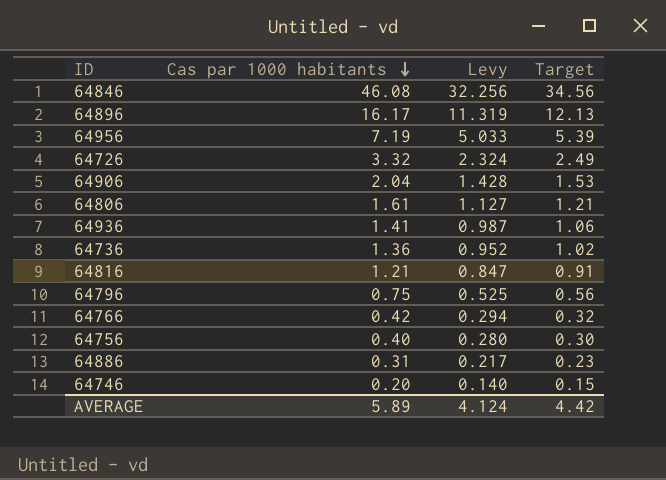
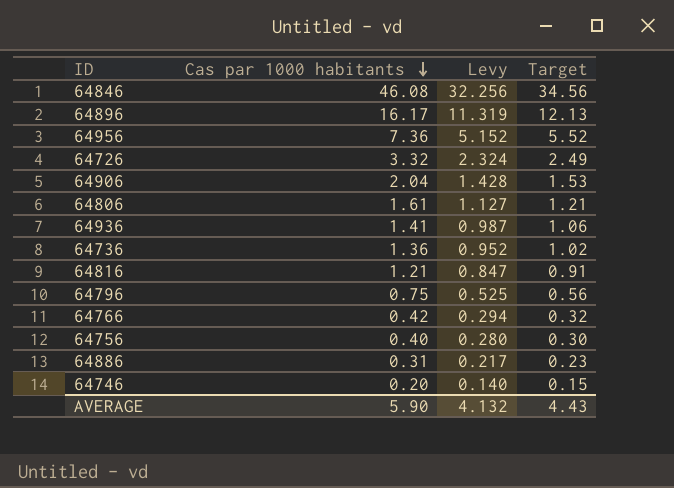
64956 | Cas par 1000 habitants: 7.19 -> 7.36
64956 | Levy: 5.033 -> 5.152
64956 | Target: 5.39 -> 5.52
AVERAGE | Cas par 1000 habitants: 5.89 -> 5.90
AVERAGE | Levy: 4.124 -> 4.132
AVERAGE | Target: 4.42 -> 4.43

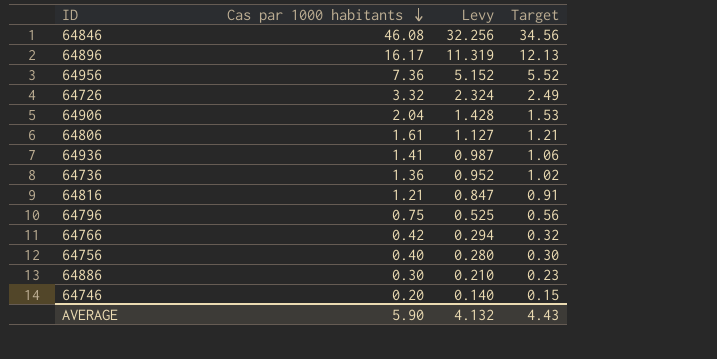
64886 | Cas par 1000 habitants: 0.31 -> 0.30
64886 | Levy: 0.217 -> 0.210

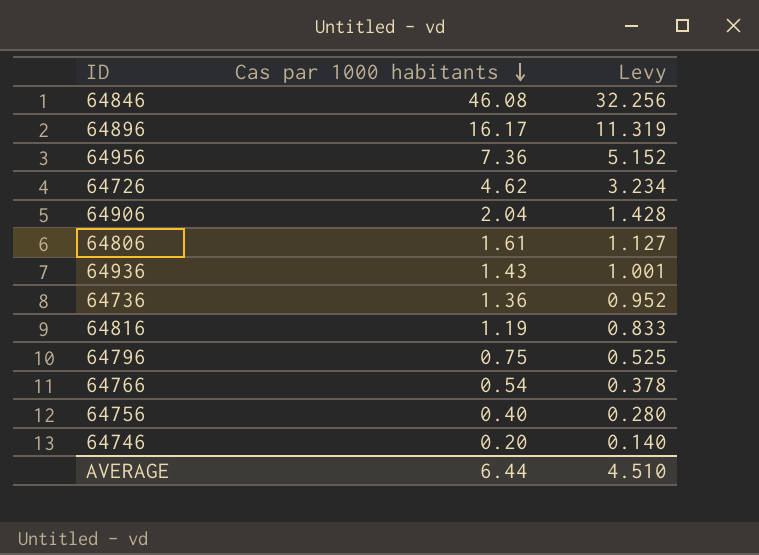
column Target | formula: [Cas par 1000 habitants] * 0.75 -> none
row 64886: 0.30 | 0.210 | 0.23 -> none
64726 | Cas par 1000 habitants: 3.32 -> 4.62
64726 | Levy: 2.324 -> 3.234
64936 | Cas par 1000 habitants: 1.41 -> 1.43
64936 | Levy: 0.987 -> 1.001
64816 | Cas par 1000 habitants: 1.21 -> 1.19
64816 | Levy: 0.847 -> 0.833
64766 | Cas par 1000 habitants: 0.42 -> 0.54
64766 | Levy: 0.294 -> 0.378
AVERAGE | Cas par 1000 habitants: 5.90 -> 6.44
AVERAGE | Levy: 4.132 -> 4.510

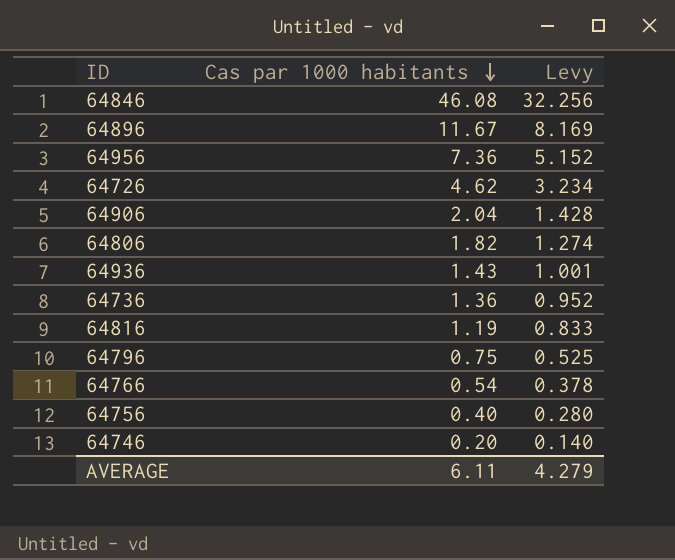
64896 | Cas par 1000 habitants: 16.17 -> 11.67
64896 | Levy: 11.319 -> 8.169
64806 | Cas par 1000 habitants: 1.61 -> 1.82
64806 | Levy: 1.127 -> 1.274
AVERAGE | Cas par 1000 habitants: 6.44 -> 6.11
AVERAGE | Levy: 4.510 -> 4.279

